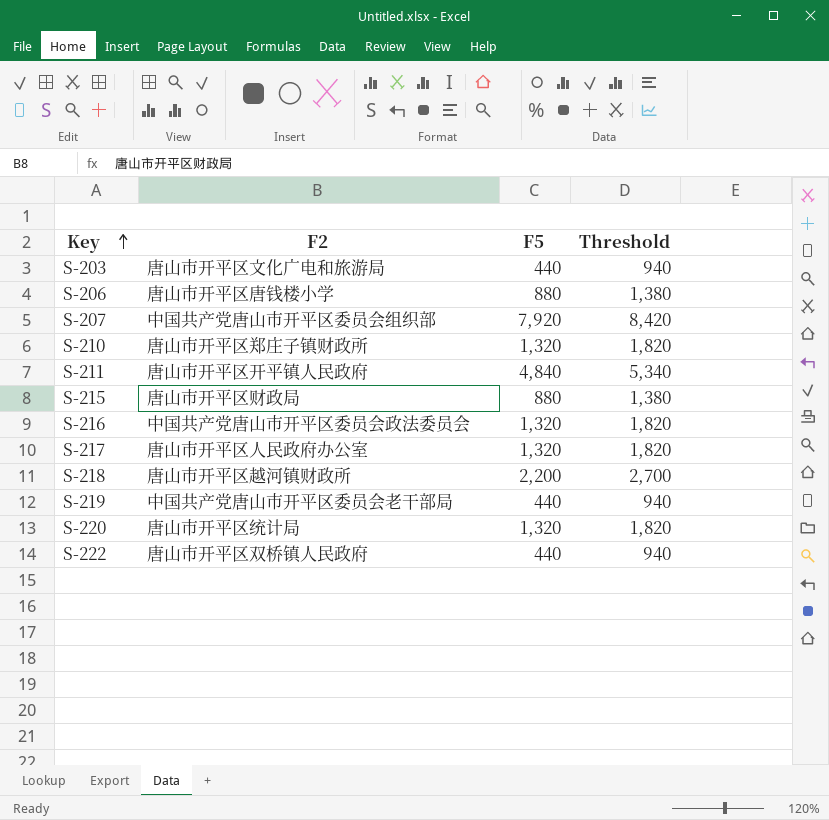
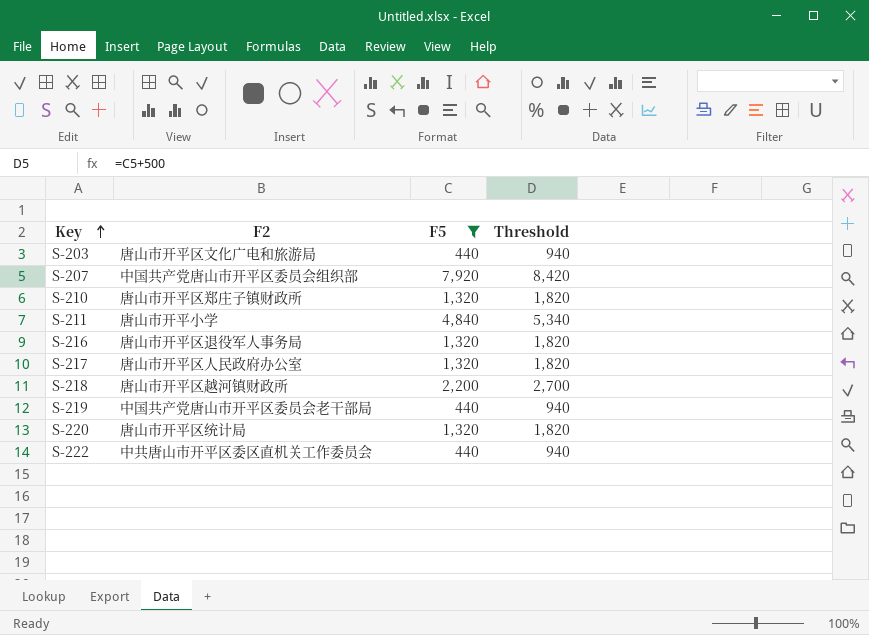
filter: none -> F5 != 880
S-211 | F2: 唐山市开平区开平镇人民政府 -> 唐山市开平小学
S-216 | F2: 中国共产党唐山市开平区委员会政法委员会 -> 唐山市开平区退役军人事务局
S-222 | F2: 唐山市开平区双桥镇人民政府 -> 中共唐山市开平区委区直机关工作委员会

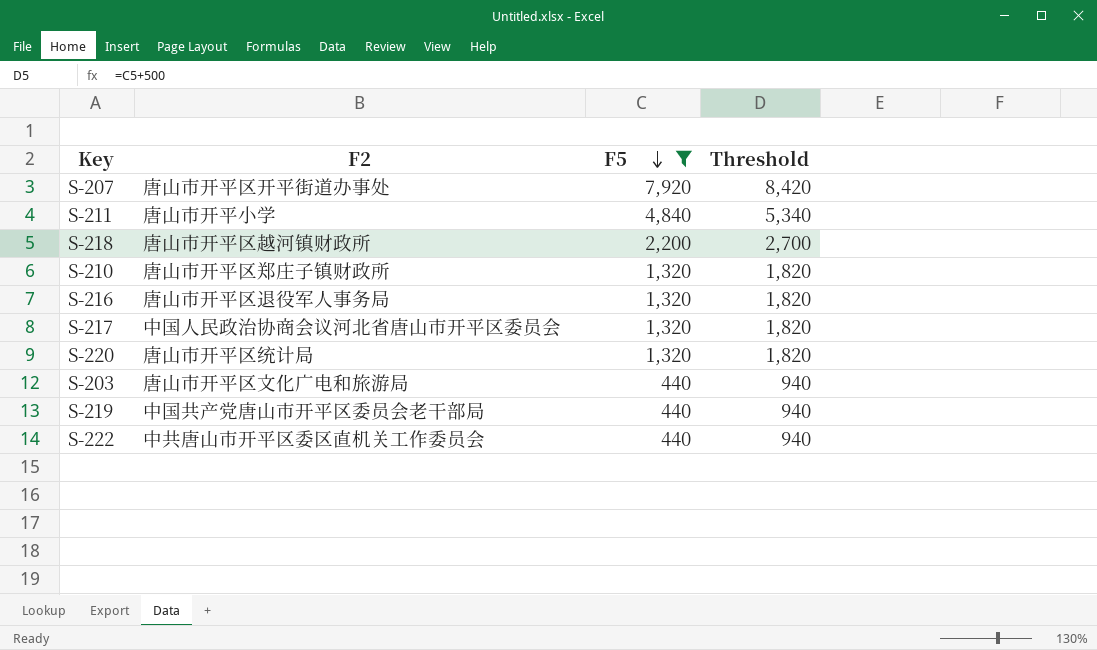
row order: Key ascending -> F5 descending
S-207 | F2: 中国共产党唐山市开平区委员会组织部 -> 唐山市开平区开平街道办事处
S-217 | F2: 唐山市开平区人民政府办公室 -> 中国人民政治协商会议河北省唐山市开平区委员会

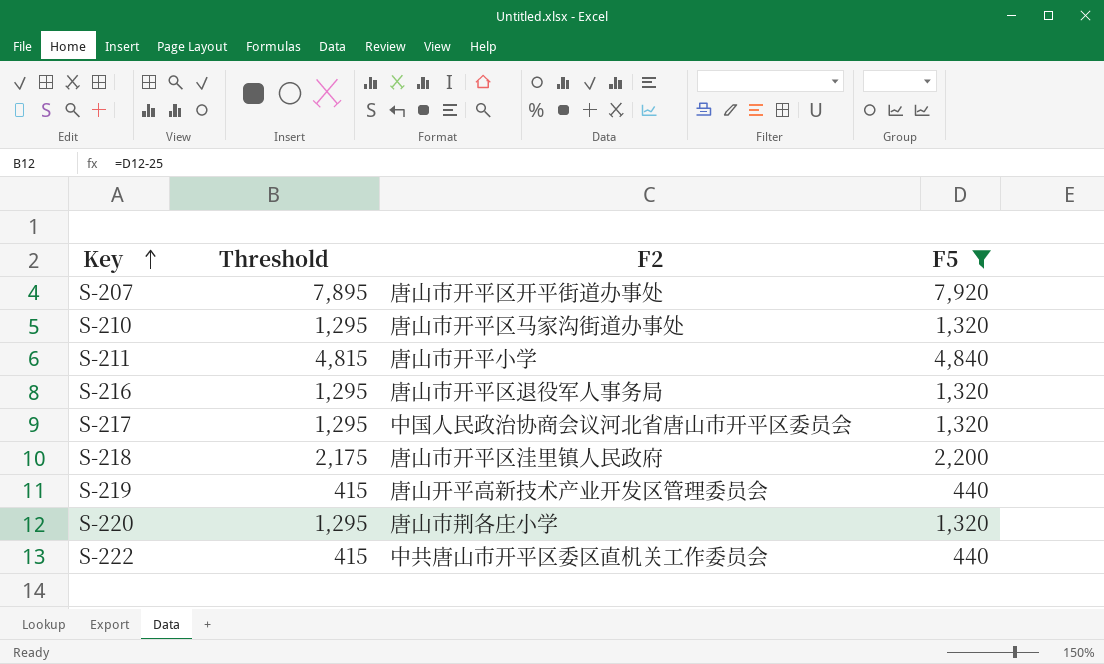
row order: F5 descending -> Key ascending
column Threshold | formula: [F5] + 500 -> [F5] - 25
column Threshold | position: 4 -> 2
row S-203: 唐山市开平区文化广电和旅游局 | 440 | 940 -> none
S-210 | F2: 唐山市开平区郑庄子镇财政所 -> 唐山市开平区马家沟街道办事处
S-218 | F2: 唐山市开平区越河镇财政所 -> 唐山市开平区洼里镇人民政府
S-219 | F2: 中国共产党唐山市开平区委员会老干部局 -> 唐山开平高新技术产业开发区管理委员会
S-220 | F2: 唐山市开平区统计局 -> 唐山市荆各庄小学

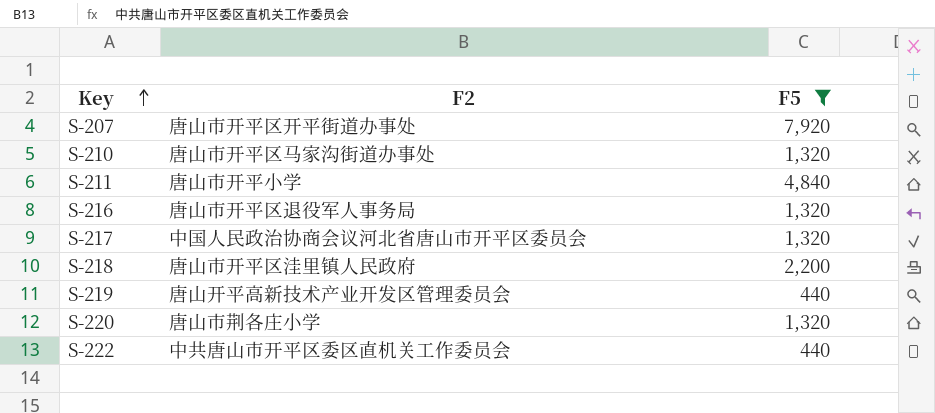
column Threshold | formula: [F5] - 25 -> none

